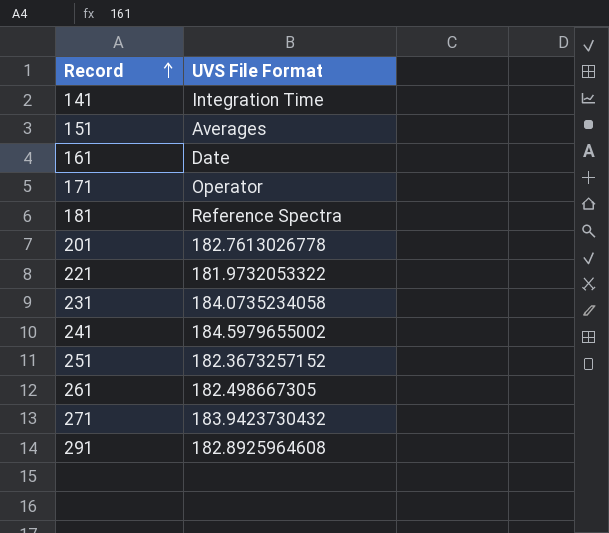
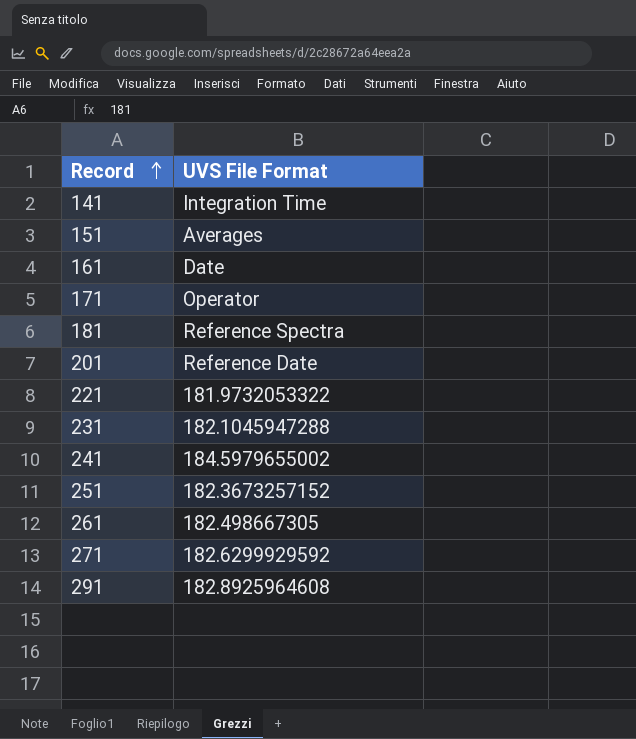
201 | UVS File Format: 182.7613026778 -> Reference Date
231 | UVS File Format: 184.0735234058 -> 182.1045947288
271 | UVS File Format: 183.9423730432 -> 182.6299929592

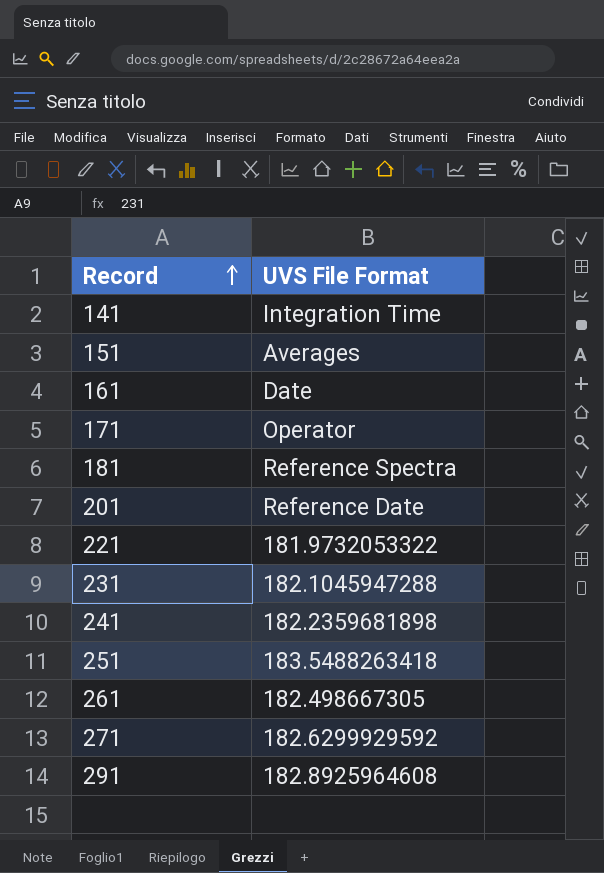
241 | UVS File Format: 184.5979655002 -> 182.2359681898
251 | UVS File Format: 182.3673257152 -> 183.5488263418

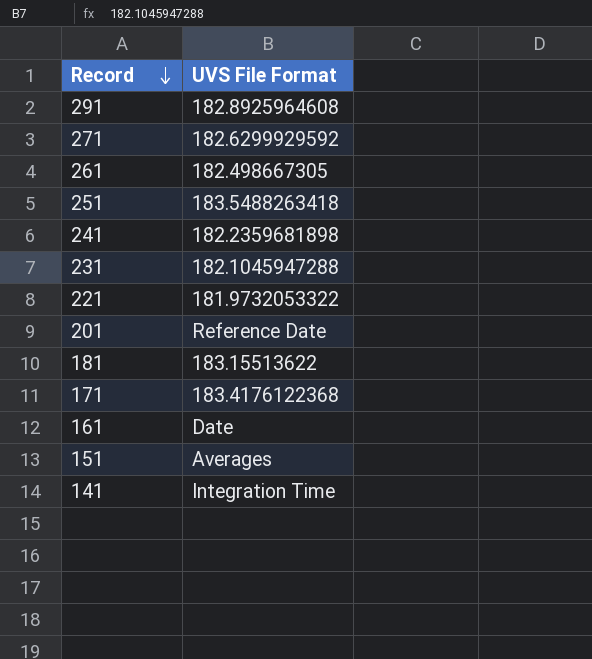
row order: Record ascending -> Record descending
181 | UVS File Format: Reference Spectra -> 183.15513622
171 | UVS File Format: Operator -> 183.4176122368

